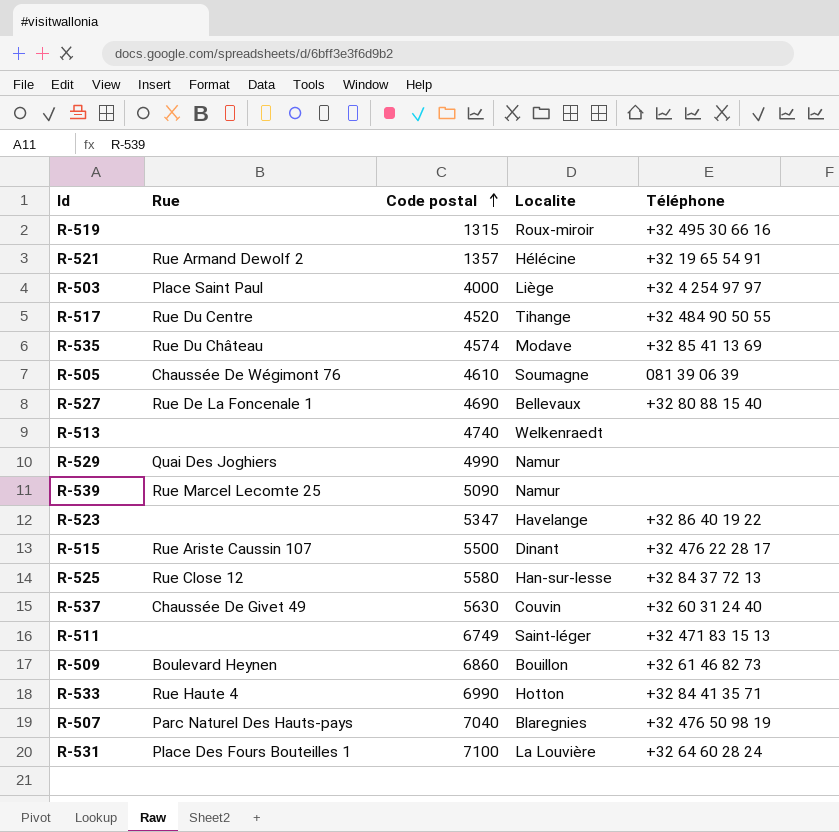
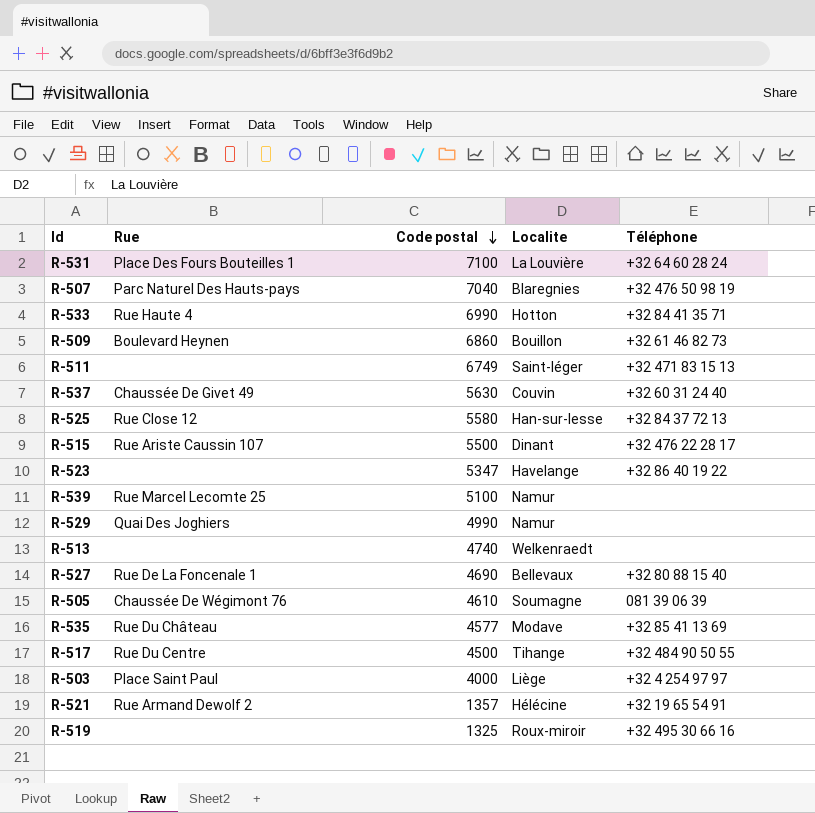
row order: Code postal ascending -> Code postal descending
R-539 | Code postal: 5090 -> 5100
R-535 | Code postal: 4574 -> 4577
R-517 | Code postal: 4520 -> 4500
R-519 | Code postal: 1315 -> 1325

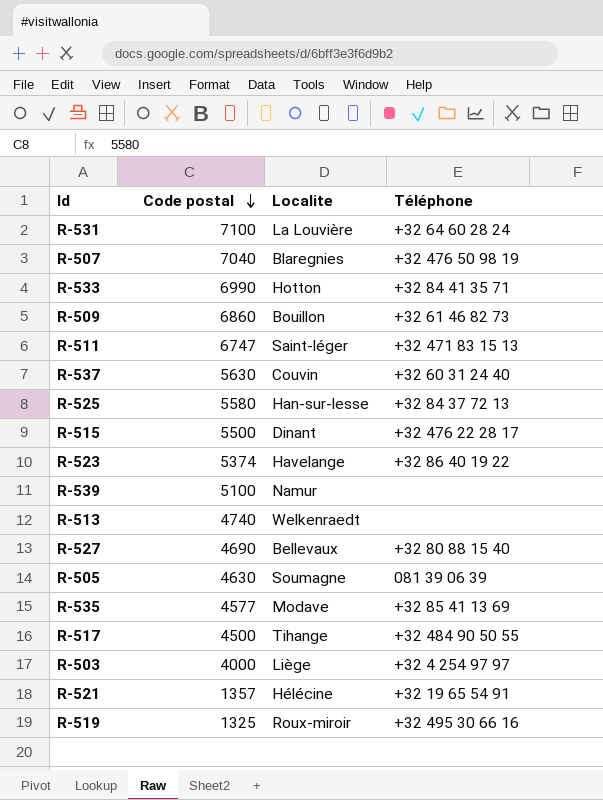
column Rue | position: 2 -> none
row R-529: Quai Des Joghiers | 4990 | Namur | none -> none
R-511 | Code postal: 6749 -> 6747
R-523 | Code postal: 5347 -> 5374
R-505 | Code postal: 4610 -> 4630

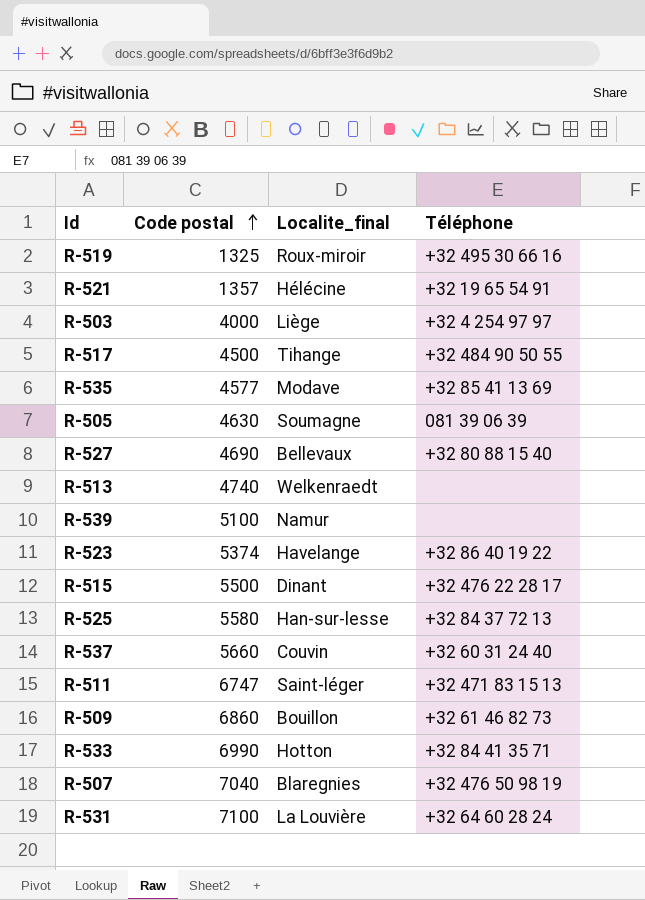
row order: Code postal descending -> Code postal ascending
column name: Localite -> Localite_final
R-537 | Code postal: 5630 -> 5660

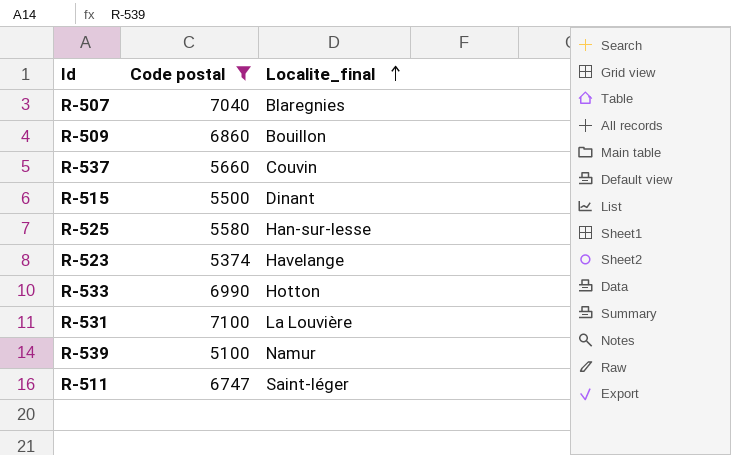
filter: none -> Code postal >= 5100
row order: Code postal ascending -> Localite_final ascending
column Téléphone | position: 4 -> none

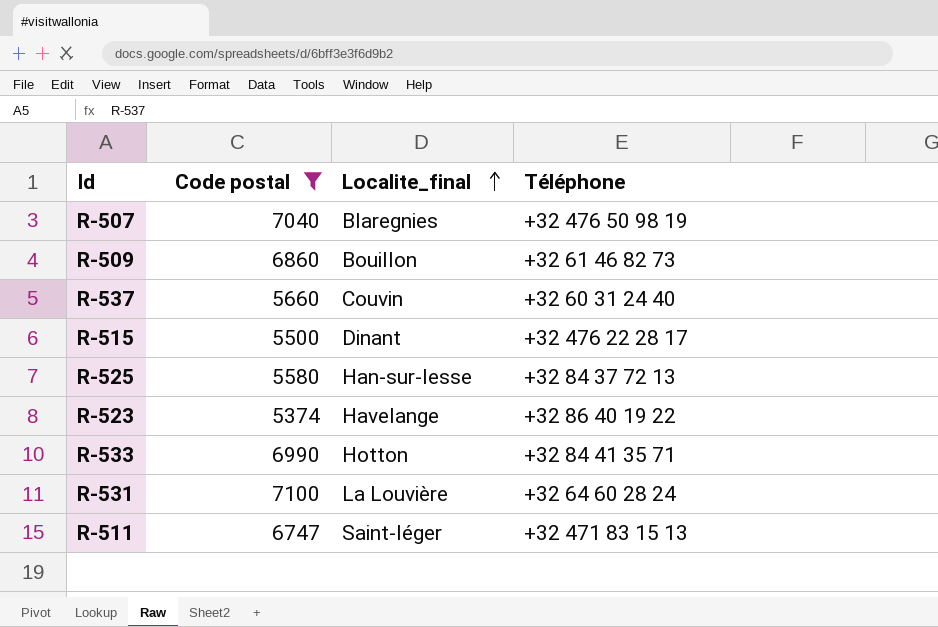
column Téléphone | position: none -> 4
row R-539: 5100 | Namur -> none

